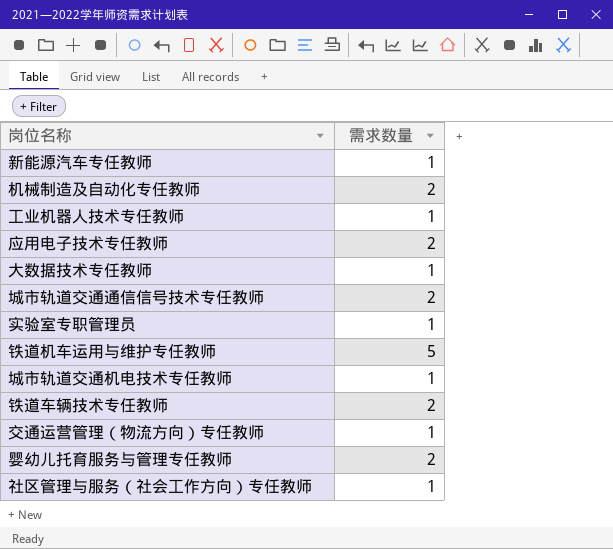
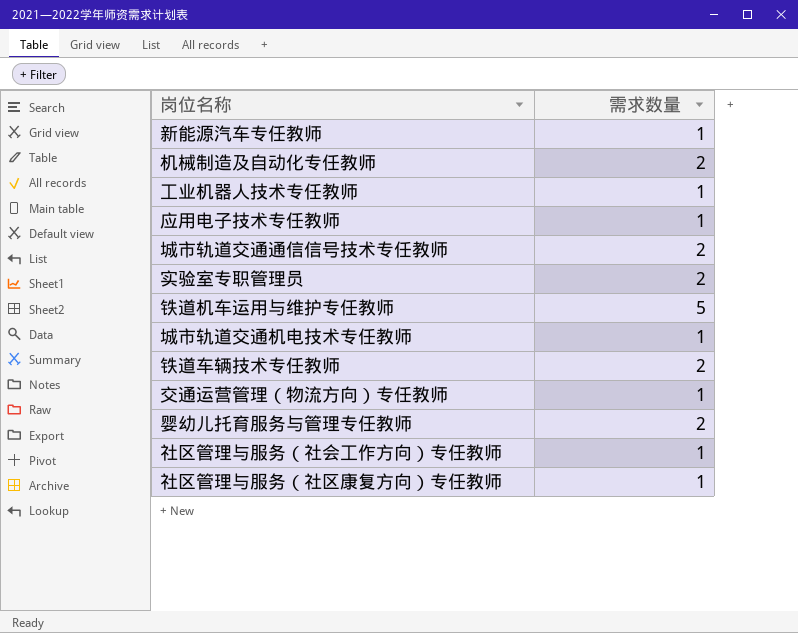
row 大数据技术专任教师: 1 -> none
应用电子技术专任教师 | 需求数量: 2 -> 1
实验室专职管理员 | 需求数量: 1 -> 2
row 社区管理与服务（社区康复方向）专任教师: none -> 1

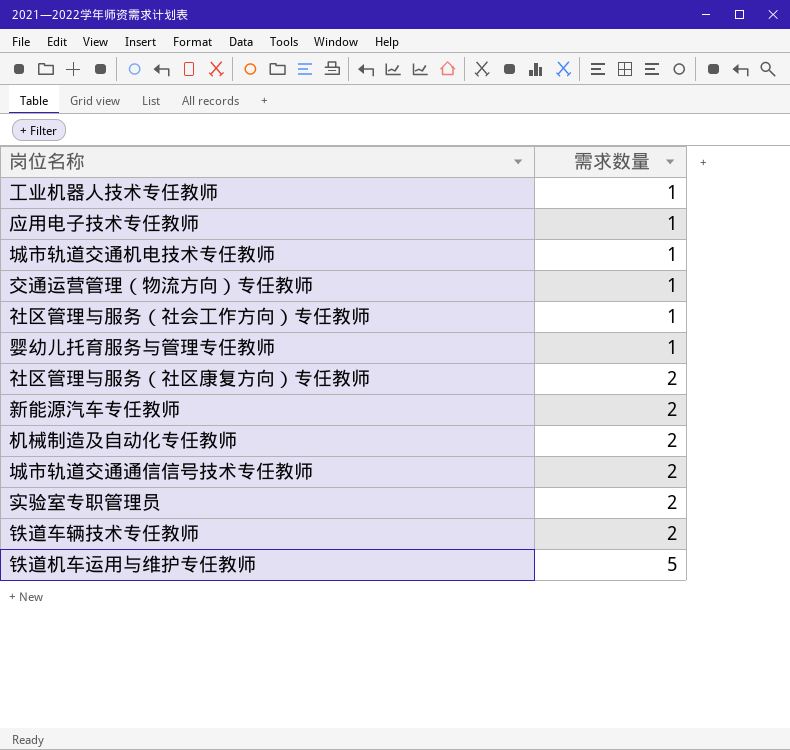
row order: none -> 需求数量 ascending
婴幼儿托育服务与管理专任教师 | 需求数量: 2 -> 1
社区管理与服务（社区康复方向）专任教师 | 需求数量: 1 -> 2
新能源汽车专任教师 | 需求数量: 1 -> 2

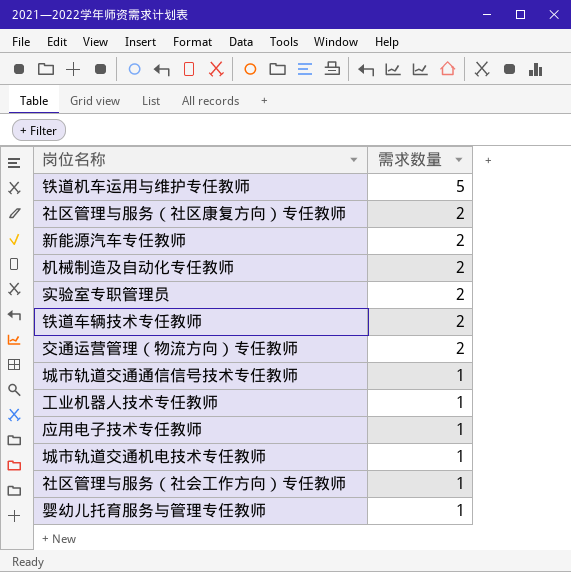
row order: 需求数量 ascending -> 需求数量 descending
交通运营管理（物流方向）专任教师 | 需求数量: 1 -> 2
城市轨道交通通信信号技术专任教师 | 需求数量: 2 -> 1

